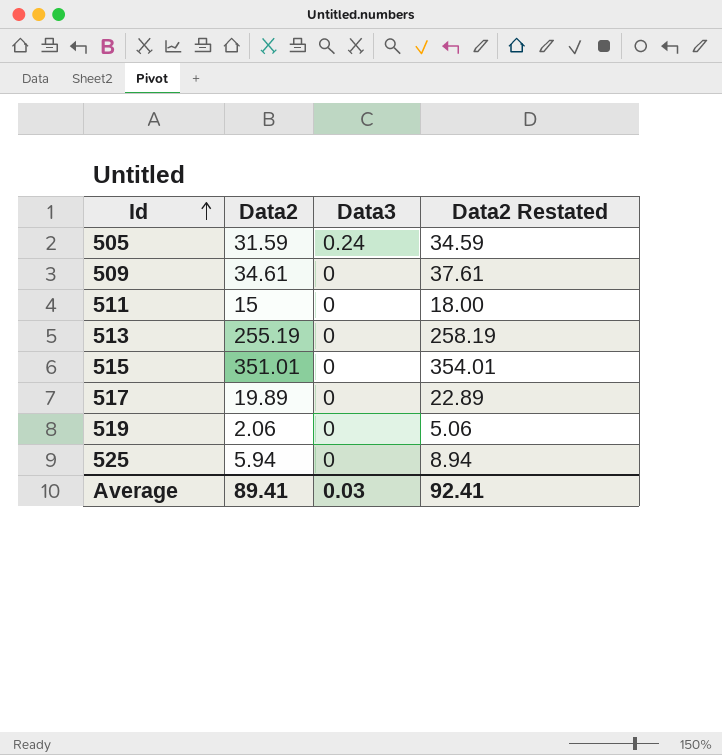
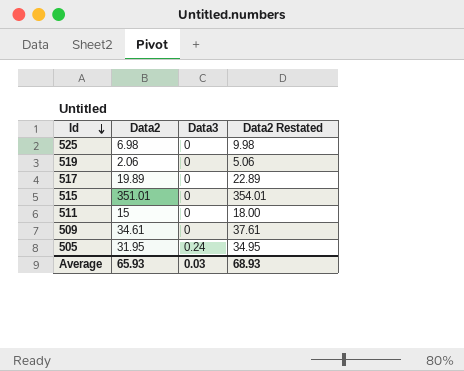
row order: Id ascending -> Id descending
row 513: 255.19 | 0 | 258.19 -> none
525 | Data2: 5.94 -> 6.98
525 | Data2 Restated: 8.94 -> 9.98
505 | Data2: 31.59 -> 31.95
505 | Data2 Restated: 34.59 -> 34.95
Average | Data2: 89.41 -> 65.93
Average | Data2 Restated: 92.41 -> 68.93

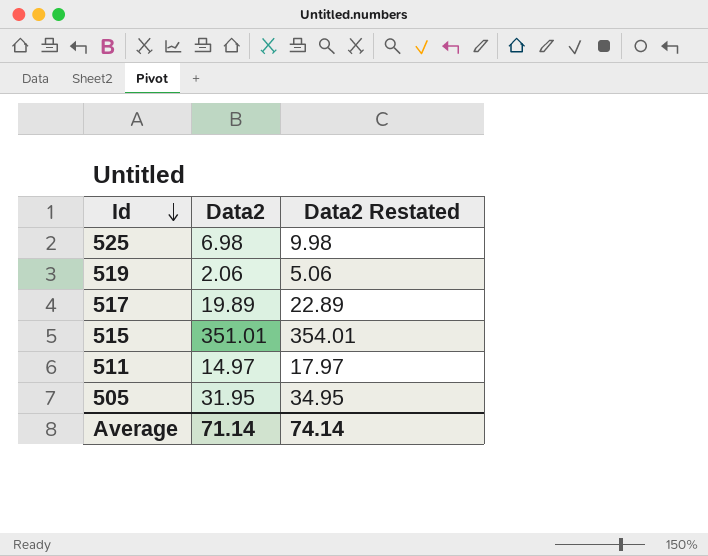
column Data3 | position: 3 -> none
row 509: 34.61 | 0 | 37.61 -> none
511 | Data2: 15 -> 14.97
511 | Data2 Restated: 18.00 -> 17.97
Average | Data2: 65.93 -> 71.14
Average | Data2 Restated: 68.93 -> 74.14

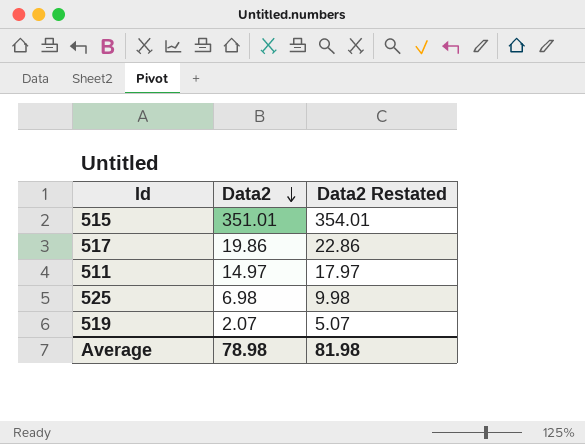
row order: Id descending -> Data2 descending
row 505: 31.95 | 34.95 -> none
517 | Data2: 19.89 -> 19.86
517 | Data2 Restated: 22.89 -> 22.86
519 | Data2: 2.06 -> 2.07
519 | Data2 Restated: 5.06 -> 5.07
Average | Data2: 71.14 -> 78.98
Average | Data2 Restated: 74.14 -> 81.98

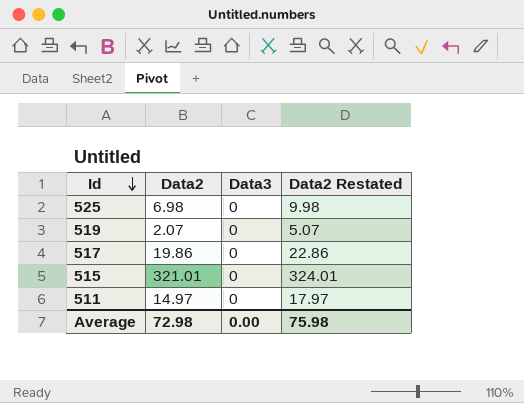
row order: Data2 descending -> Id descending
column Data3 | position: none -> 3
515 | Data2: 351.01 -> 321.01
515 | Data2 Restated: 354.01 -> 324.01
Average | Data2: 78.98 -> 72.98
Average | Data2 Restated: 81.98 -> 75.98

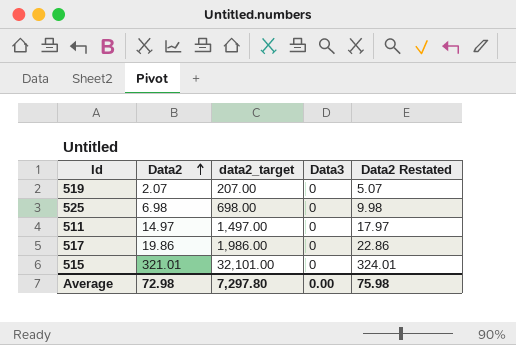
row order: Id descending -> Data2 ascending
column data2_target | formula: none -> [Data2] * 100

